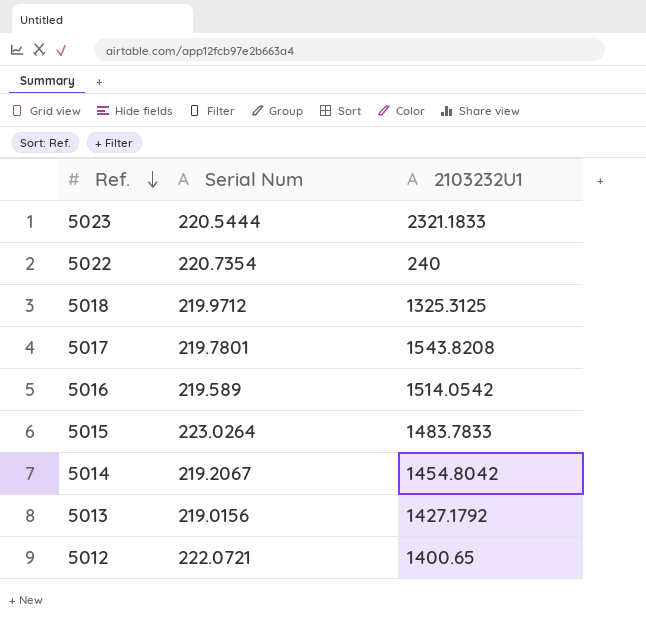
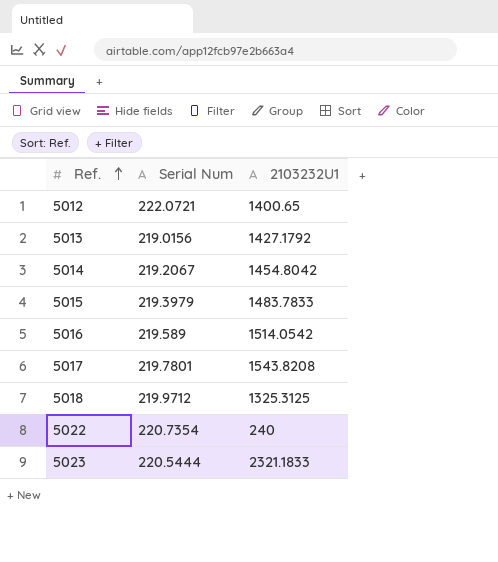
row order: Ref. descending -> Ref. ascending
5015 | Serial Num: 223.0264 -> 219.3979

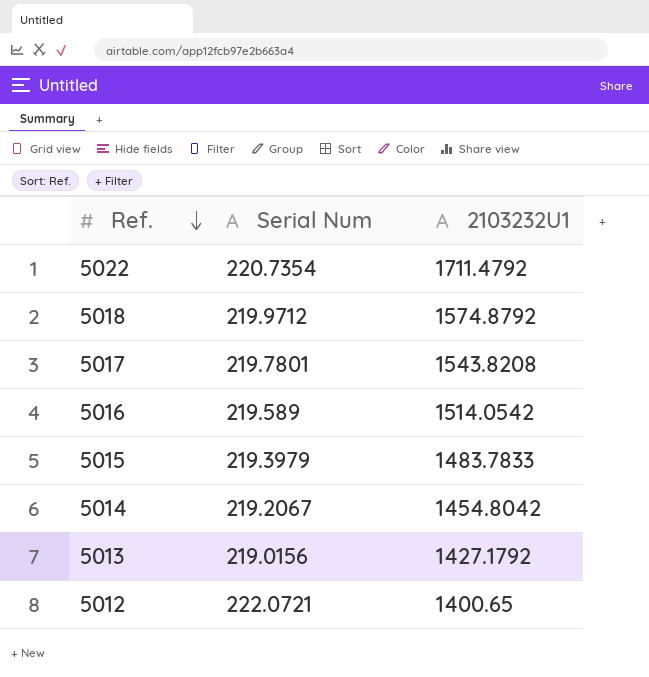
row order: Ref. ascending -> Ref. descending
row 5023: 220.5444 | 2321.1833 -> none
5022 | 2103232U1: 240 -> 1711.4792
5018 | 2103232U1: 1325.3125 -> 1574.8792

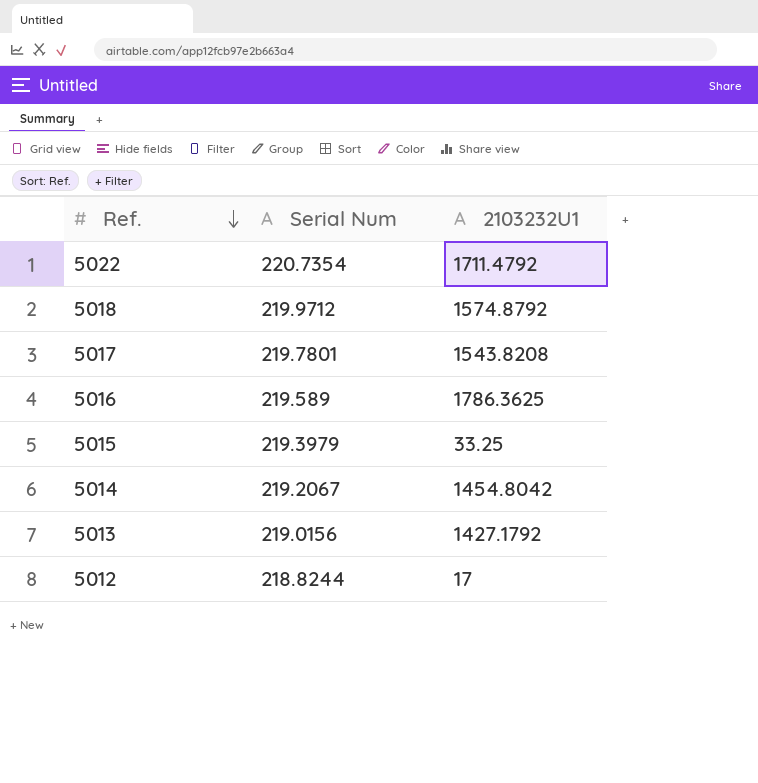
5016 | 2103232U1: 1514.0542 -> 1786.3625
5015 | 2103232U1: 1483.7833 -> 33.25
5012 | Serial Num: 222.0721 -> 218.8244
5012 | 2103232U1: 1400.65 -> 17

